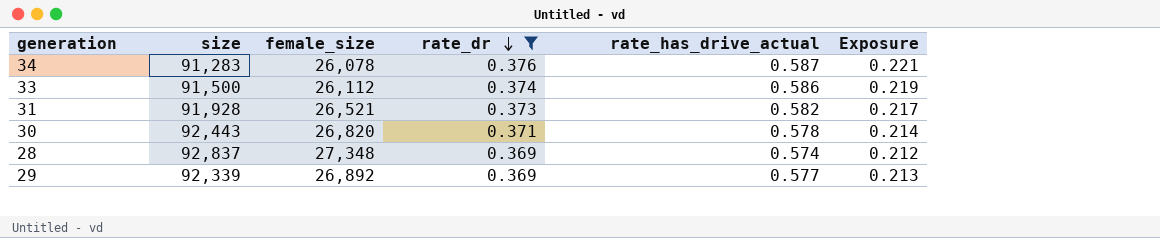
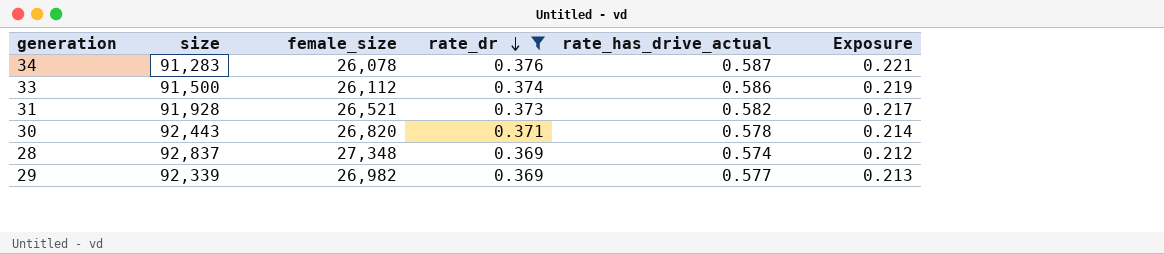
29 | female_size: 26,892 -> 26,982

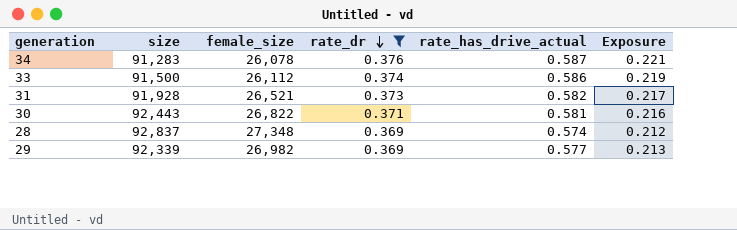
30 | female_size: 26,820 -> 26,822
30 | rate_has_drive_actual: 0.578 -> 0.581
30 | Exposure: 0.214 -> 0.216

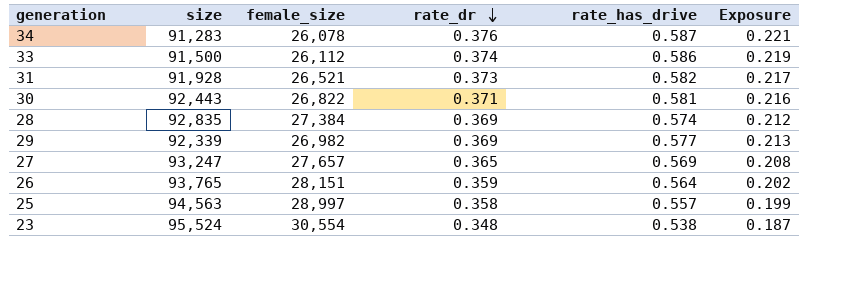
filter: rate_dr >= 0.369 -> none
column name: rate_has_drive_actual -> rate_has_drive
28 | size: 92,837 -> 92,835
28 | female_size: 27,348 -> 27,384

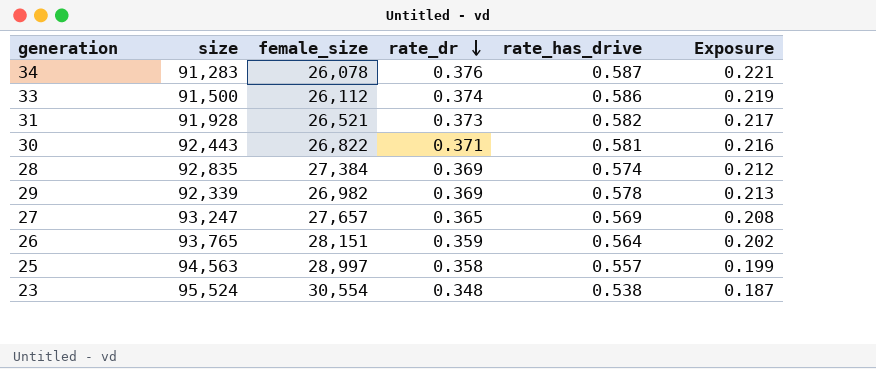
29 | rate_has_drive: 0.577 -> 0.578

